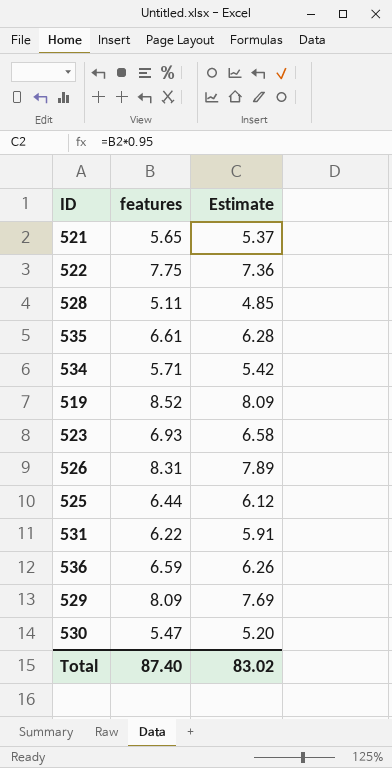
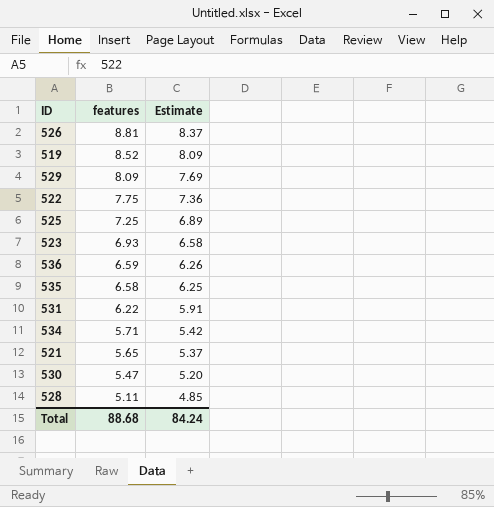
row order: none -> features descending
526 | features: 8.31 -> 8.81
526 | Estimate: 7.89 -> 8.37
525 | features: 6.44 -> 7.25
525 | Estimate: 6.12 -> 6.89
535 | features: 6.61 -> 6.58
535 | Estimate: 6.28 -> 6.25
Total | features: 87.40 -> 88.68
Total | Estimate: 83.02 -> 84.24

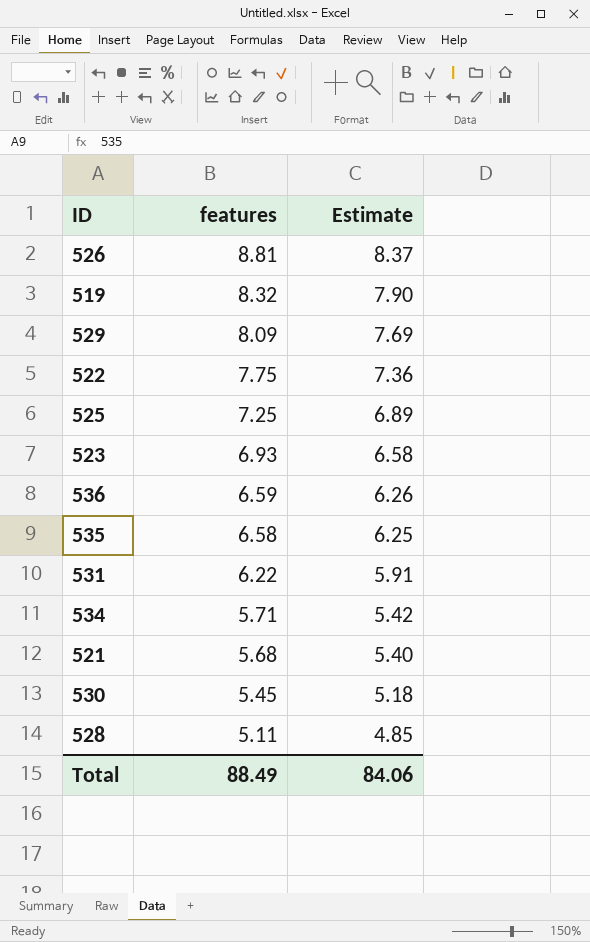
519 | features: 8.52 -> 8.32
519 | Estimate: 8.09 -> 7.90
521 | features: 5.65 -> 5.68
521 | Estimate: 5.37 -> 5.40
530 | features: 5.47 -> 5.45
530 | Estimate: 5.20 -> 5.18
Total | features: 88.68 -> 88.49
Total | Estimate: 84.24 -> 84.06

